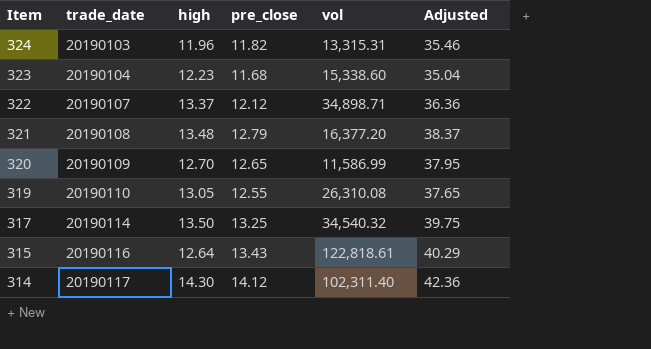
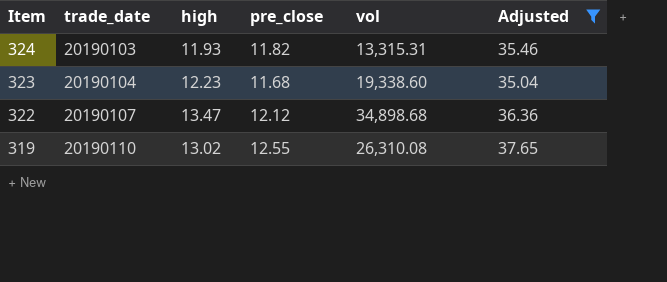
filter: none -> Adjusted <= 37.65
324 | high: 11.96 -> 11.93
323 | vol: 15,338.60 -> 19,338.60
322 | high: 13.37 -> 13.47
322 | vol: 34,898.71 -> 34,898.68
319 | high: 13.05 -> 13.02

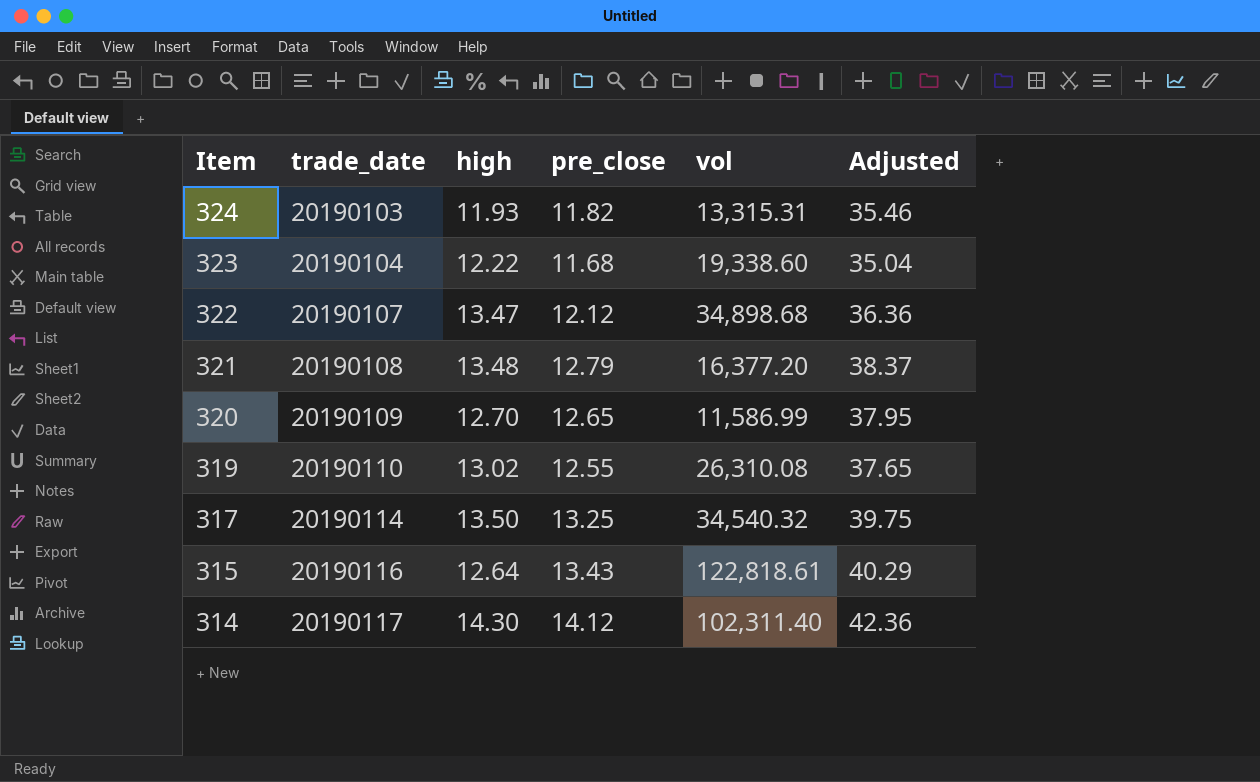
filter: Adjusted <= 37.65 -> none
323 | high: 12.23 -> 12.22

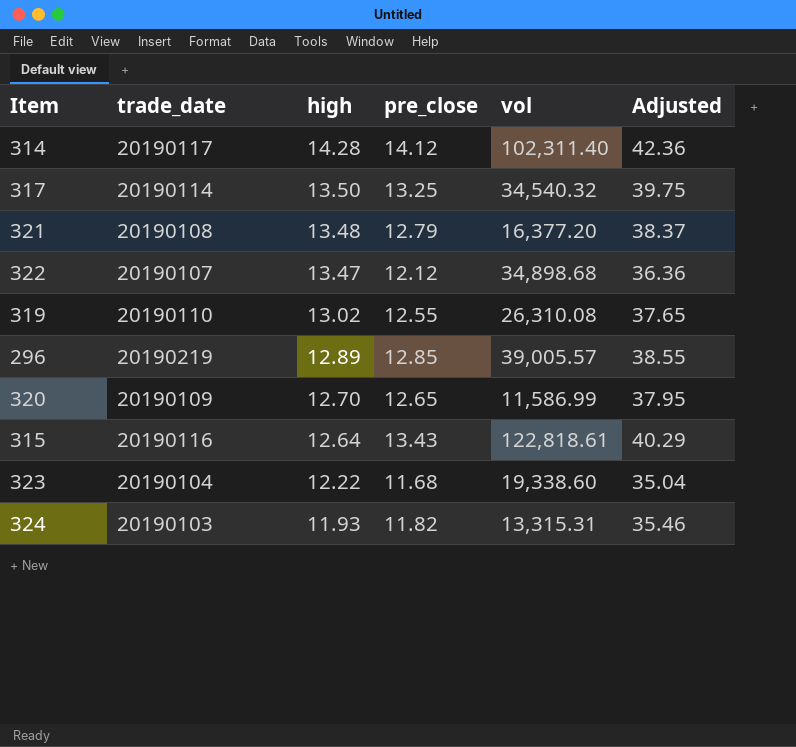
row order: Item descending -> high descending
314 | high: 14.30 -> 14.28
row 296: none -> 20190219 | 12.89 | 12.85 | 39,005.57 | 38.55

